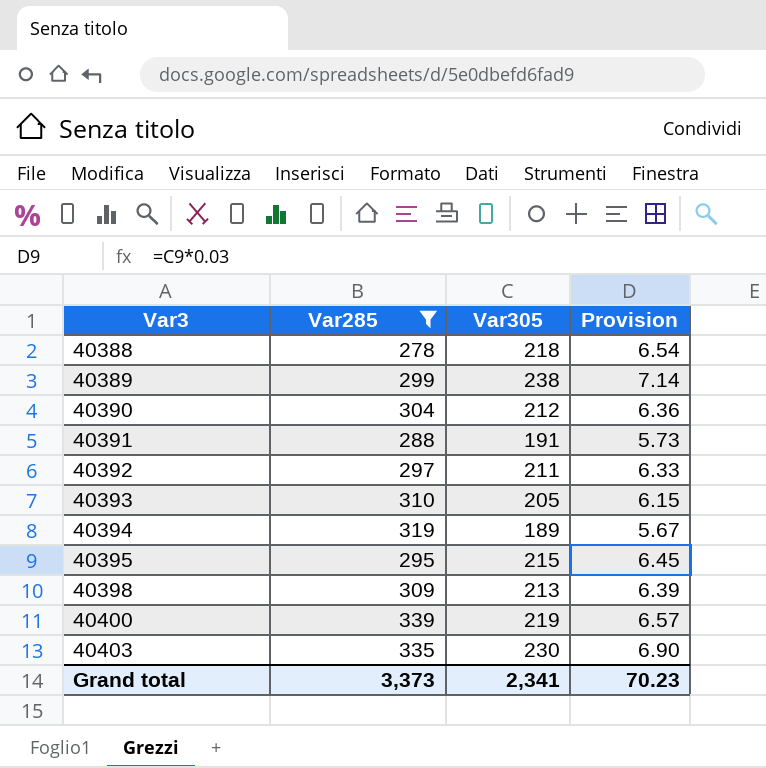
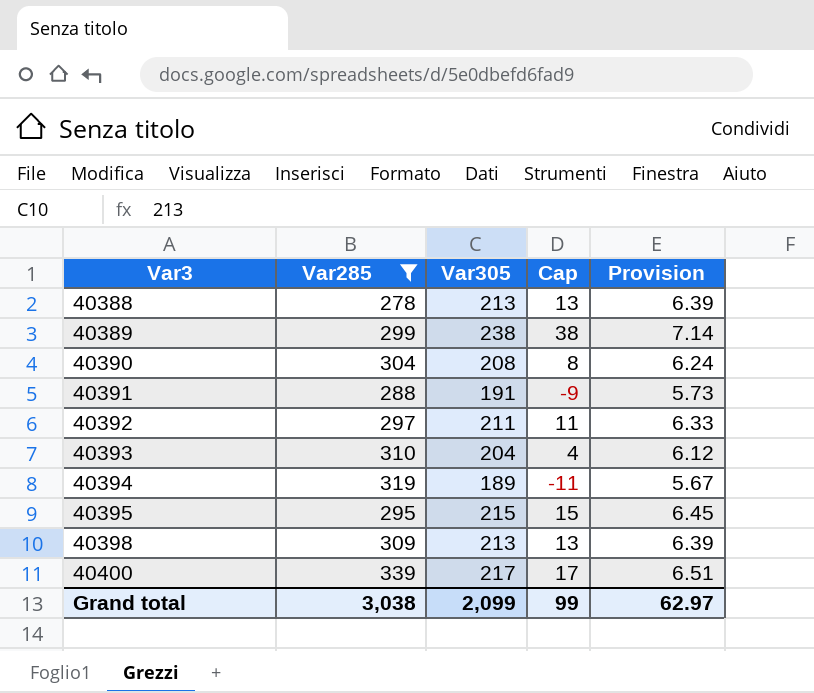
column Cap | formula: none -> [Var305] - 200
row 40403: 335 | 230 | 6.90 -> none
40388 | Var305: 218 -> 213
40388 | Provision: 6.54 -> 6.39
40390 | Var305: 212 -> 208
40390 | Provision: 6.36 -> 6.24
40393 | Var305: 205 -> 204
40393 | Provision: 6.15 -> 6.12
40400 | Var305: 219 -> 217
40400 | Provision: 6.57 -> 6.51
Grand total | Var285: 3,373 -> 3,038
Grand total | Var305: 2,341 -> 2,099
Grand total | Provision: 70.23 -> 62.97

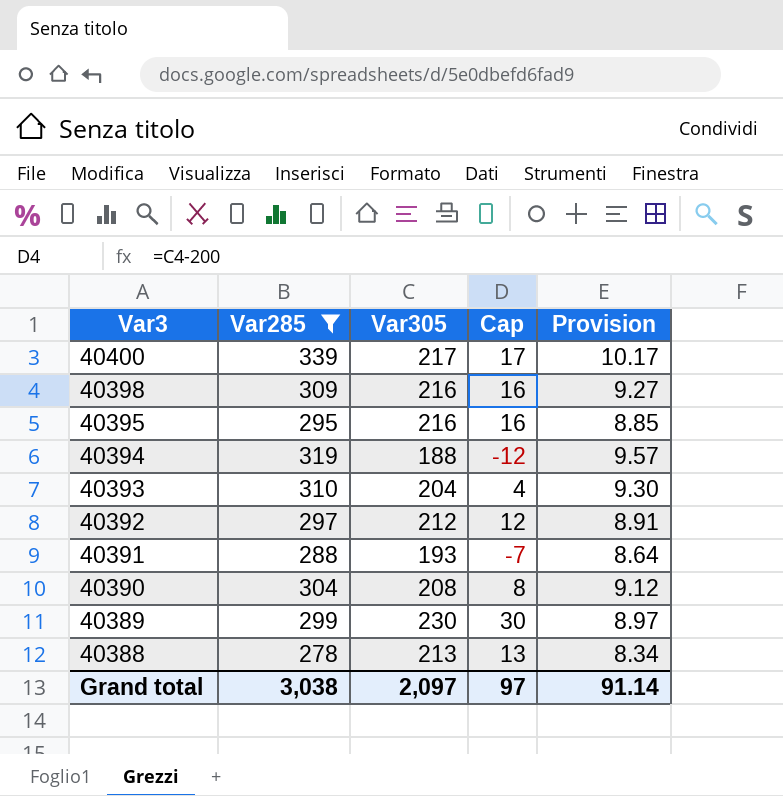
row order: Var3 ascending -> Var3 descending
column Provision | formula: [Var305] * 0.03 -> [Var285] * 0.03
40398 | Var305: 213 -> 216
40398 | Cap: 13 -> 16
40395 | Var305: 215 -> 216
40395 | Cap: 15 -> 16
40394 | Var305: 189 -> 188
40394 | Cap: -11 -> -12
40392 | Var305: 211 -> 212
40392 | Cap: 11 -> 12
40391 | Var305: 191 -> 193
40391 | Cap: -9 -> -7
40389 | Var305: 238 -> 230
40389 | Cap: 38 -> 30
Grand total | Var305: 2,099 -> 2,097
Grand total | Cap: 99 -> 97
Grand total | Provision: 62.97 -> 91.14

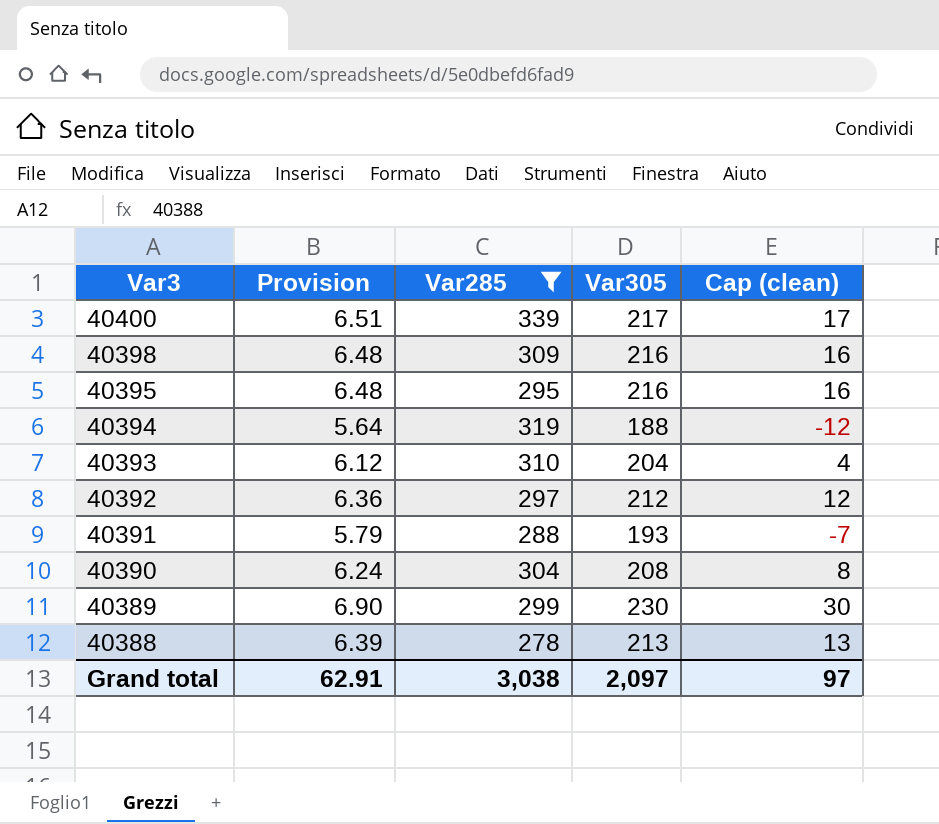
column Provision | formula: [Var285] * 0.03 -> [Var305] * 0.03
column Provision | position: 5 -> 2
column name: Cap -> Cap (clean)
Grand total | Provision: 91.14 -> 62.91

